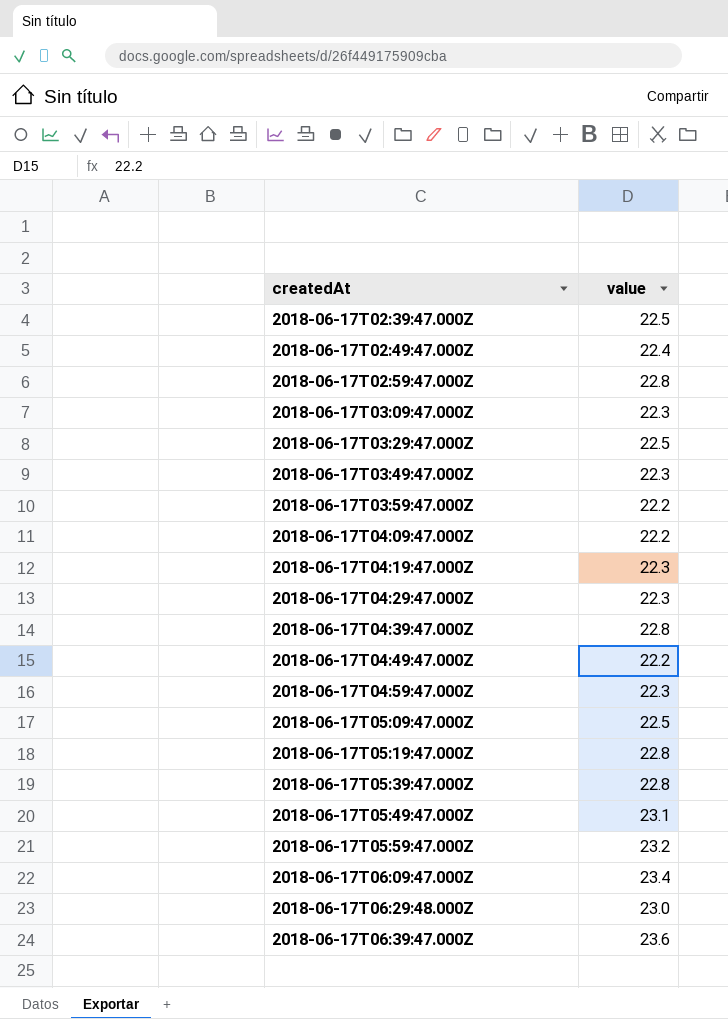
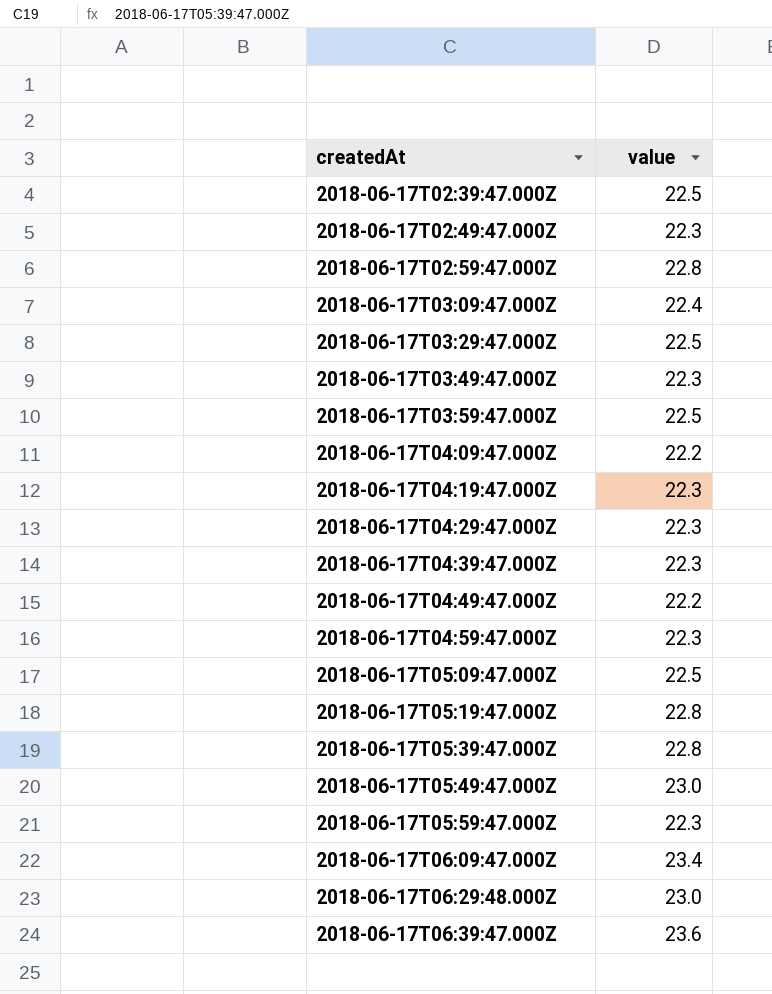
2018-06-17T02:49:47.000Z | value: 22.4 -> 22.3
2018-06-17T03:09:47.000Z | value: 22.3 -> 22.4
2018-06-17T03:59:47.000Z | value: 22.2 -> 22.5
2018-06-17T04:39:47.000Z | value: 22.8 -> 22.3
2018-06-17T05:49:47.000Z | value: 23.1 -> 23.0
2018-06-17T05:59:47.000Z | value: 23.2 -> 22.3

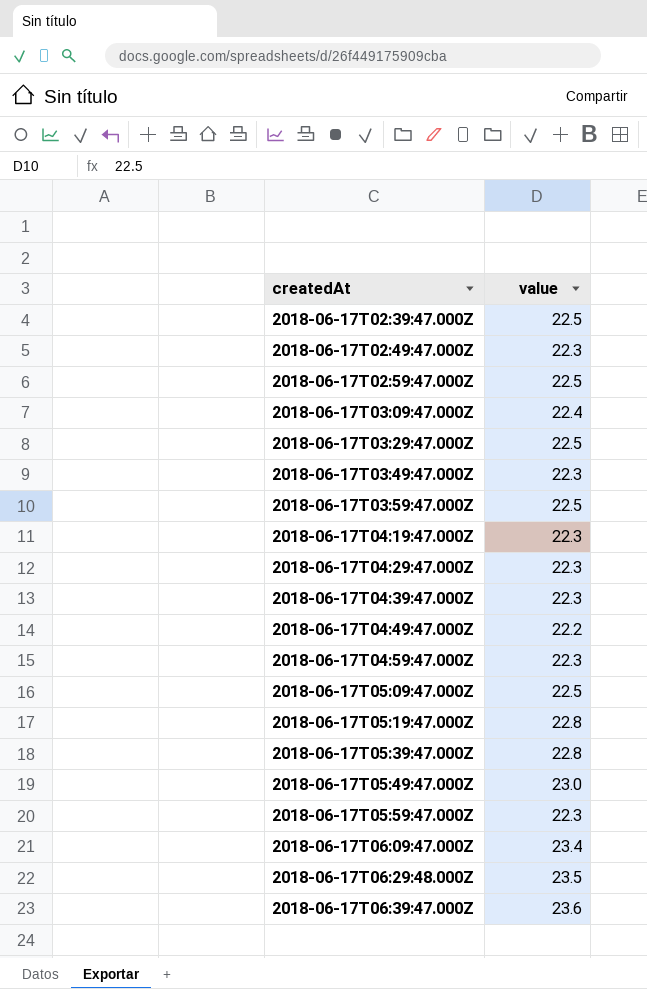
row 2018-06-17T04:09:47.000Z: 22.2 -> none
2018-06-17T02:59:47.000Z | value: 22.8 -> 22.5
2018-06-17T06:29:48.000Z | value: 23.0 -> 23.5

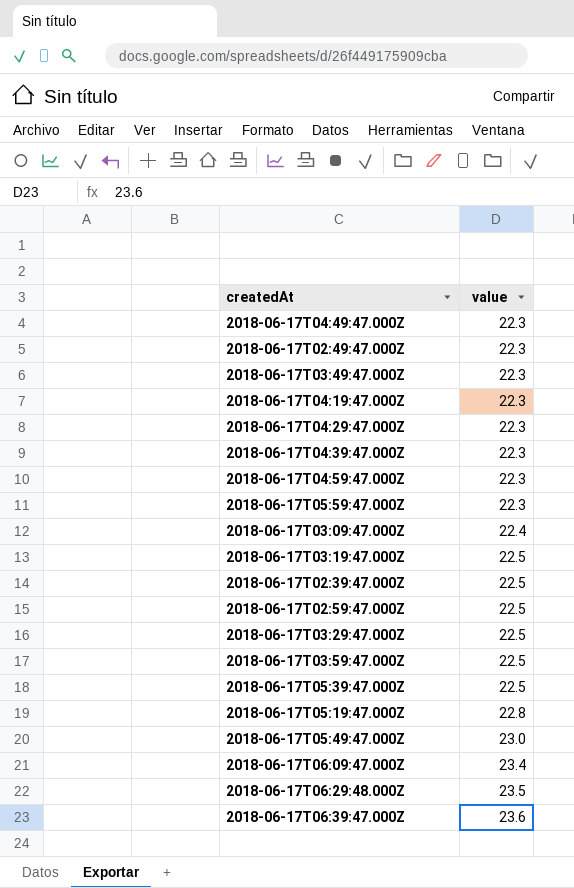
row order: createdAt ascending -> value ascending
row 2018-06-17T05:09:47.000Z: 22.5 -> none
2018-06-17T04:49:47.000Z | value: 22.2 -> 22.3
row 2018-06-17T03:19:47.000Z: none -> 22.5
2018-06-17T05:39:47.000Z | value: 22.8 -> 22.5

